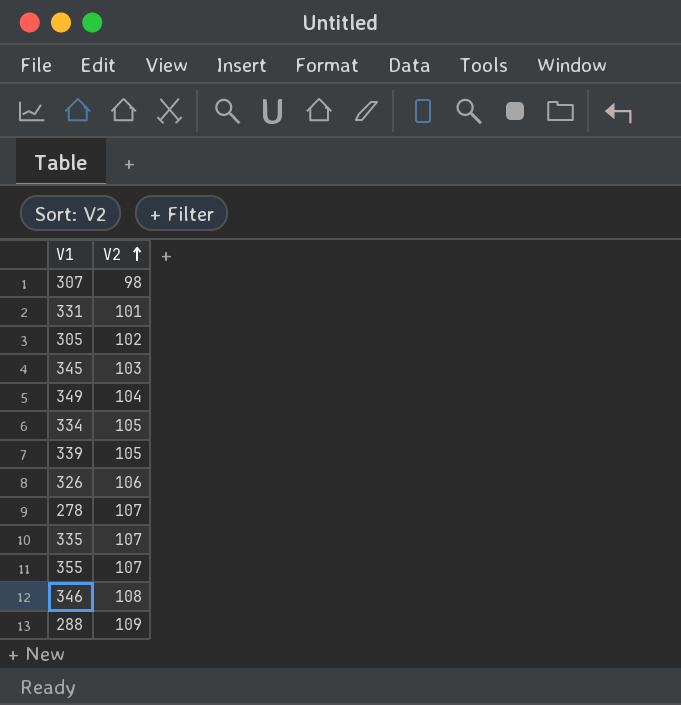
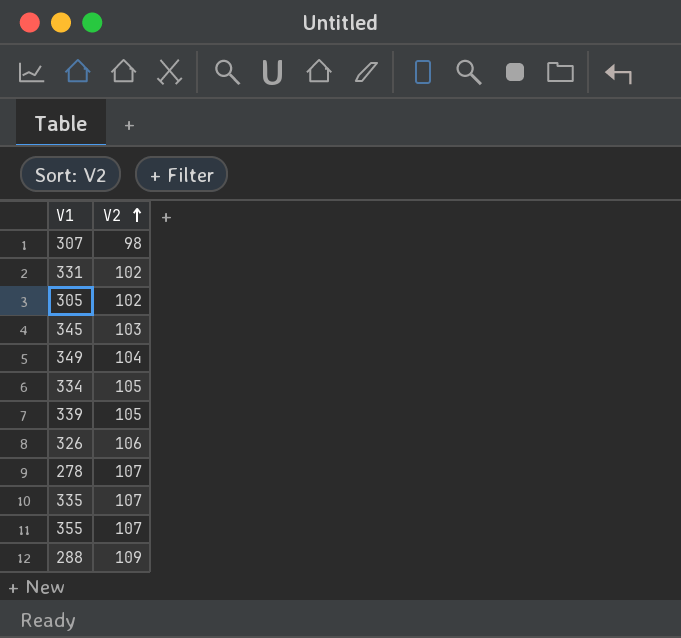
row 346: 108 -> none
331 | V2: 101 -> 102

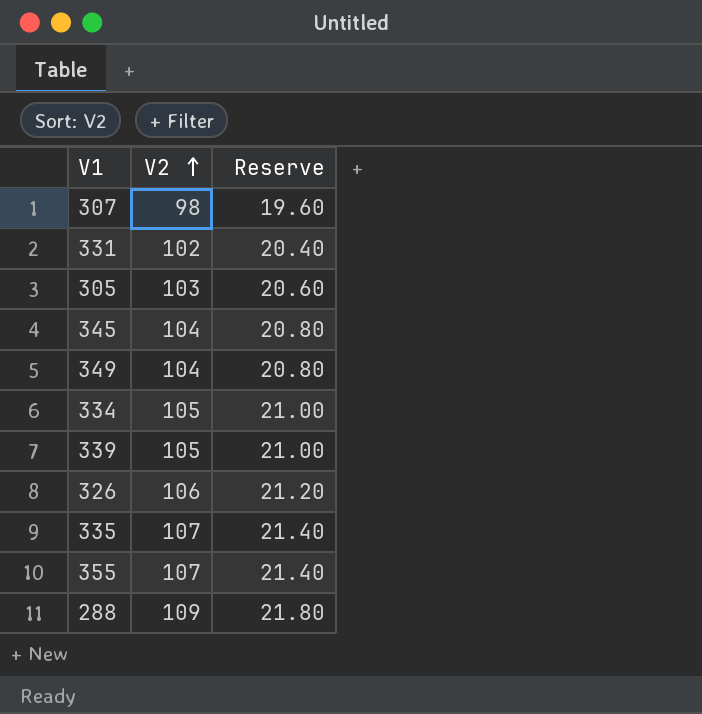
column Reserve | formula: none -> [V2] * 0.2
row 278: 107 -> none
305 | V2: 102 -> 103
345 | V2: 103 -> 104

